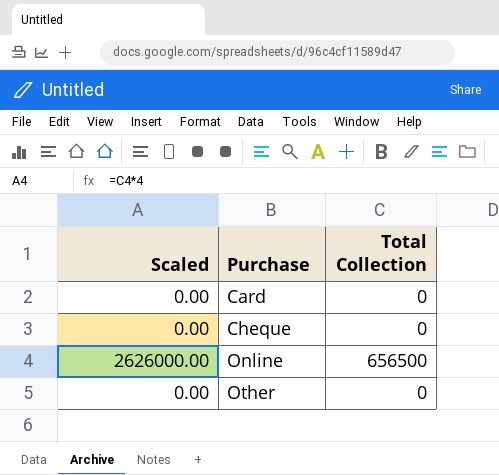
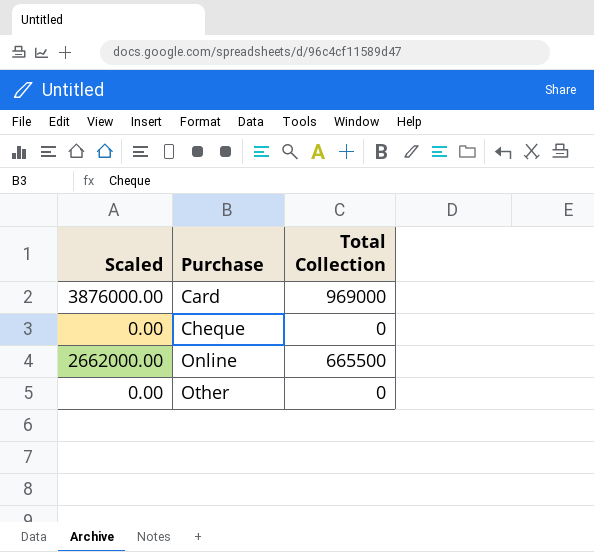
Card | Scaled: 0.00 -> 3876000.00
Card | Total Collection: 0 -> 969000
Online | Scaled: 2626000.00 -> 2662000.00
Online | Total Collection: 656500 -> 665500

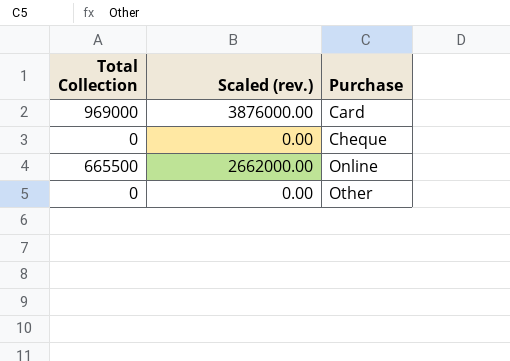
column Total Collection | position: 3 -> 1
column name: Scaled -> Scaled (rev.)

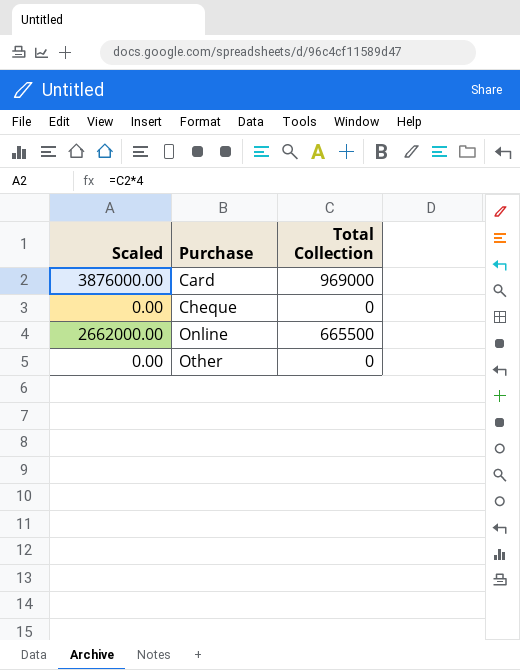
column name: Scaled (rev.) -> Scaled
column Total Collection | position: 1 -> 3

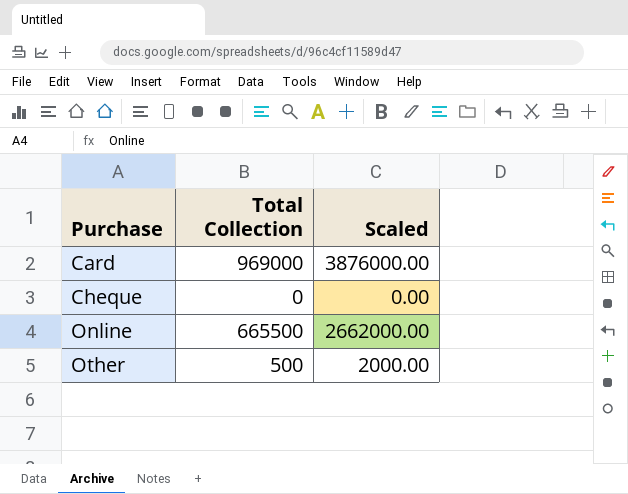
column Scaled | position: 1 -> 3
Other | Total Collection: 0 -> 500
Other | Scaled: 0.00 -> 2000.00

